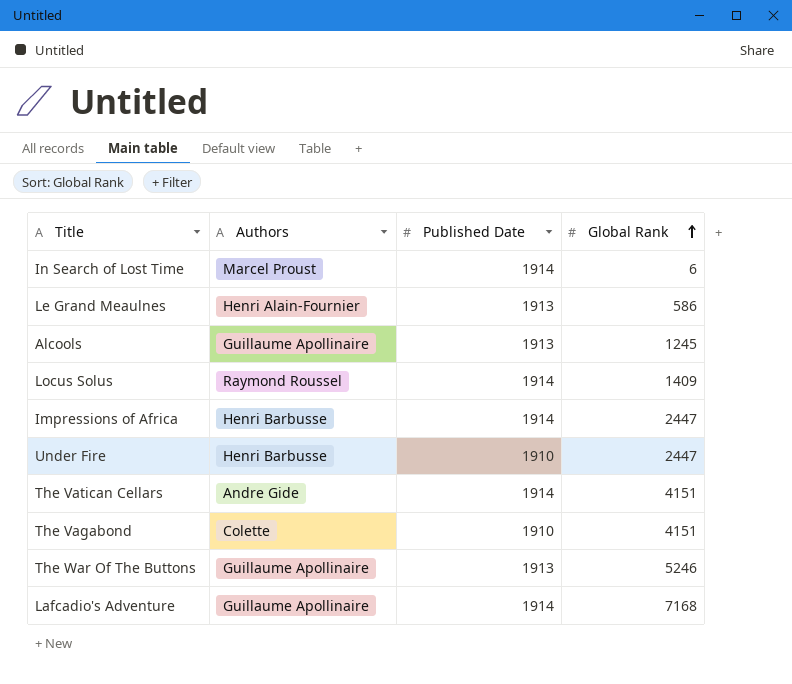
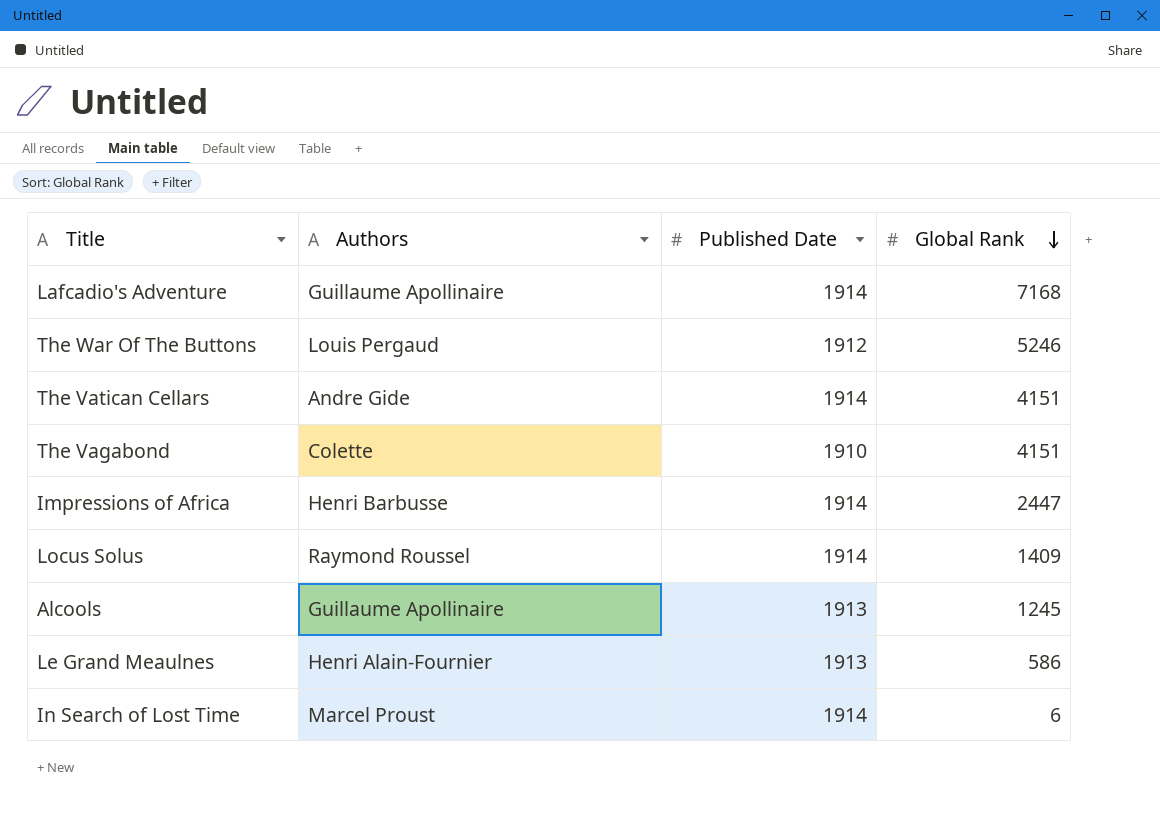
row order: Global Rank ascending -> Global Rank descending
row Under Fire: Henri Barbusse | 1910 | 2447 -> none
The War Of The Buttons | Authors: Guillaume Apollinaire -> Louis Pergaud
The War Of The Buttons | Published Date: 1913 -> 1912

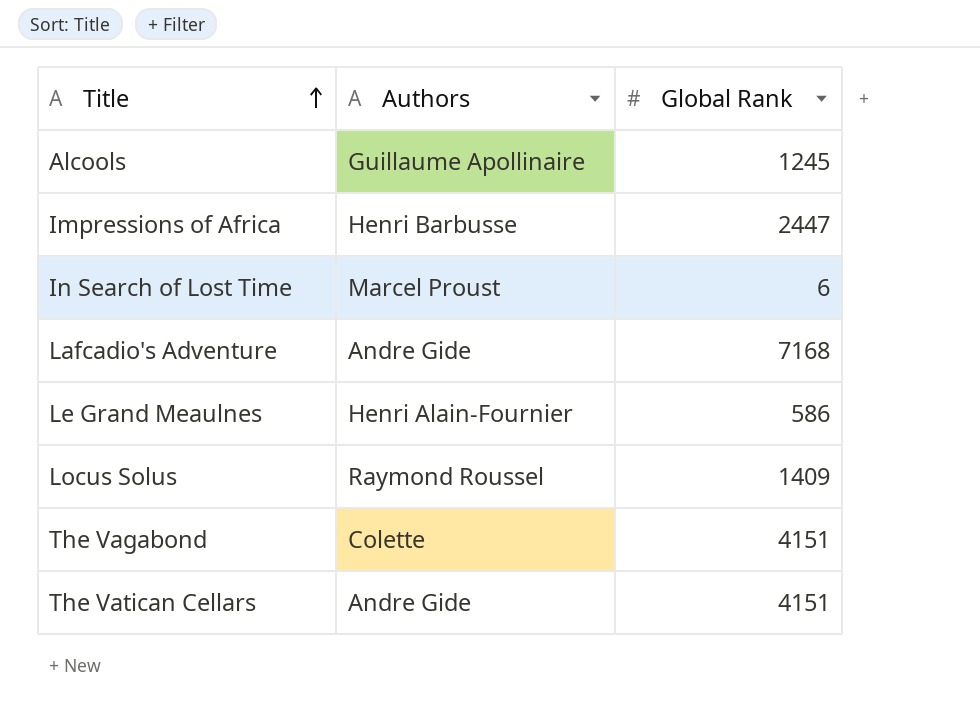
row order: Global Rank descending -> Title ascending
column Published Date | position: 3 -> none
row The War Of The Buttons: Louis Pergaud | 1912 | 5246 -> none
Lafcadio's Adventure | Authors: Guillaume Apollinaire -> Andre Gide

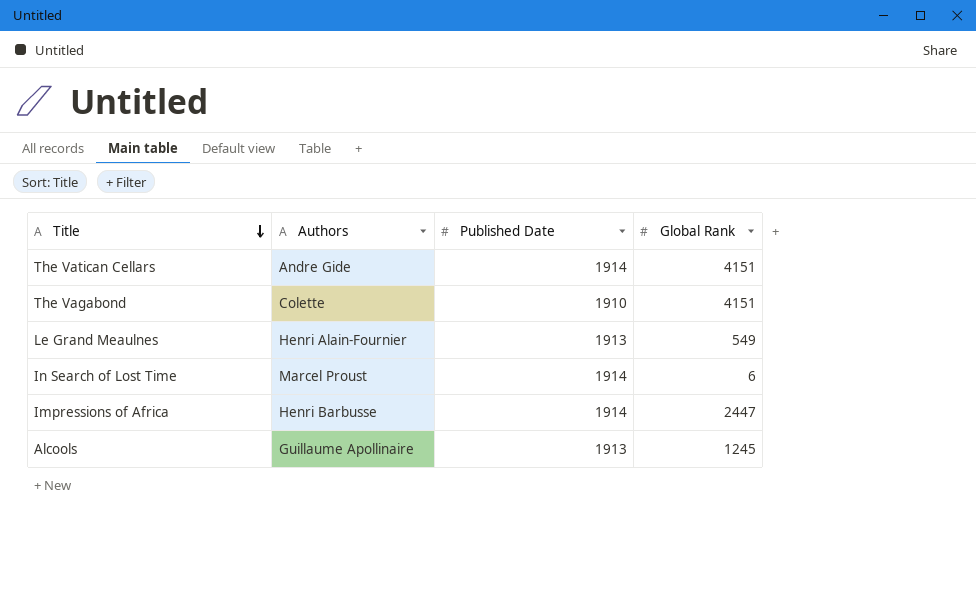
row order: Title ascending -> Title descending
column Published Date | position: none -> 3
row Lafcadio's Adventure: Andre Gide | 7168 -> none
row Locus Solus: Raymond Roussel | 1409 -> none
Le Grand Meaulnes | Global Rank: 586 -> 549

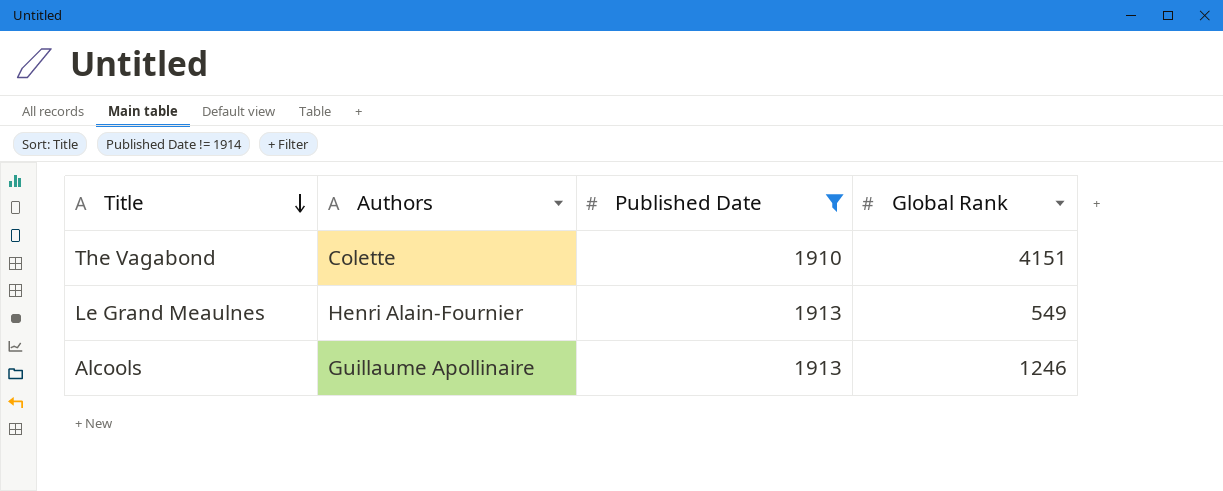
filter: none -> Published Date != 1914
Alcools | Global Rank: 1245 -> 1246

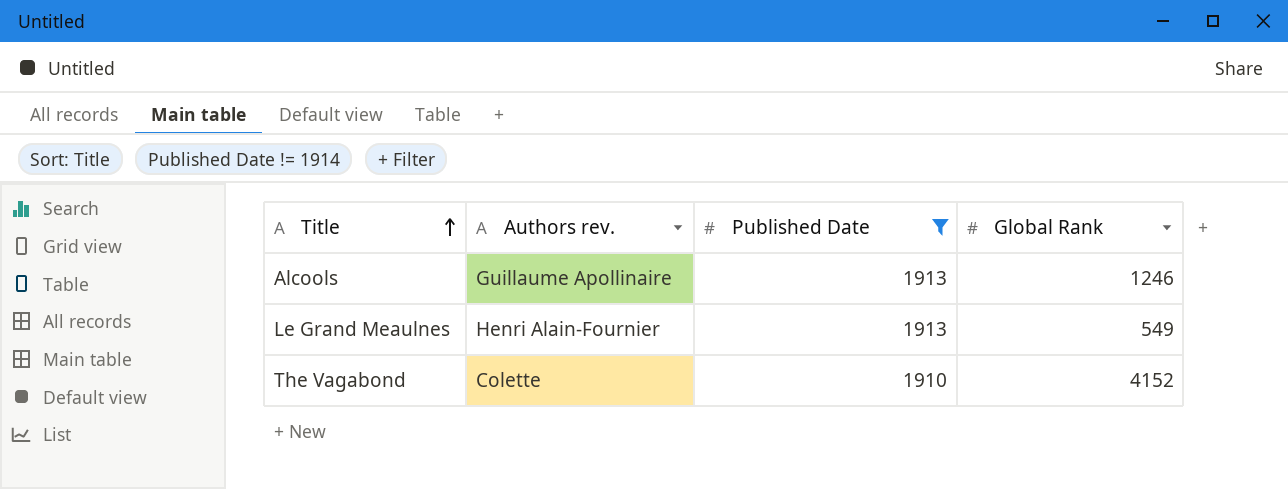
row order: Title descending -> Title ascending
column name: Authors -> Authors rev.
The Vagabond | Global Rank: 4151 -> 4152

